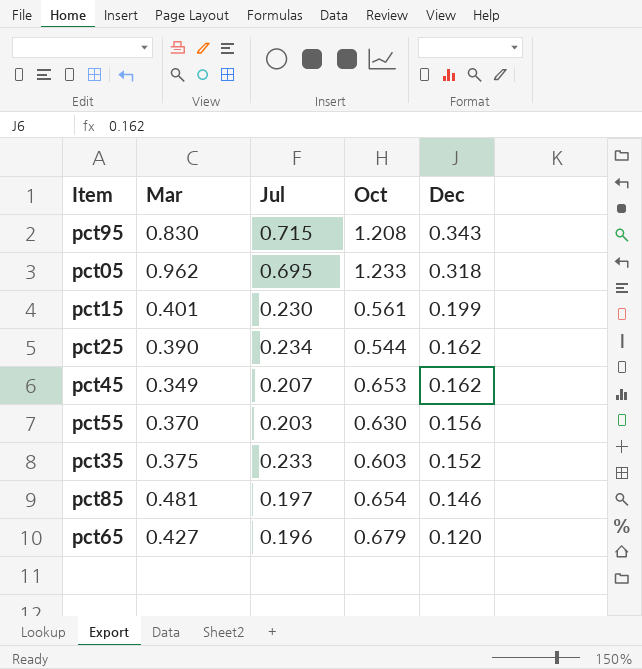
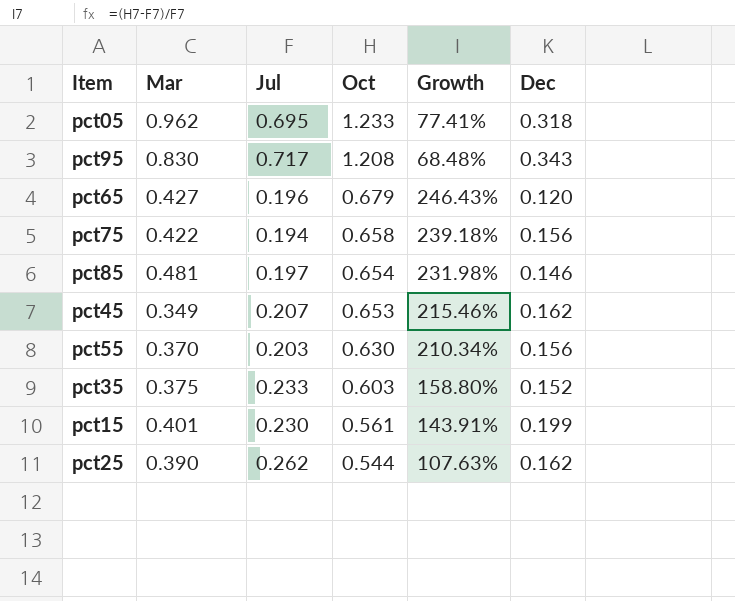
row order: Dec descending -> Oct descending
column Growth | formula: none -> ([Oct] - [Jul]) / [Jul]
pct95 | Jul: 0.715 -> 0.717
row pct75: none -> 0.422 | 0.194 | 0.658 | 239.18% | 0.156
pct25 | Jul: 0.234 -> 0.262

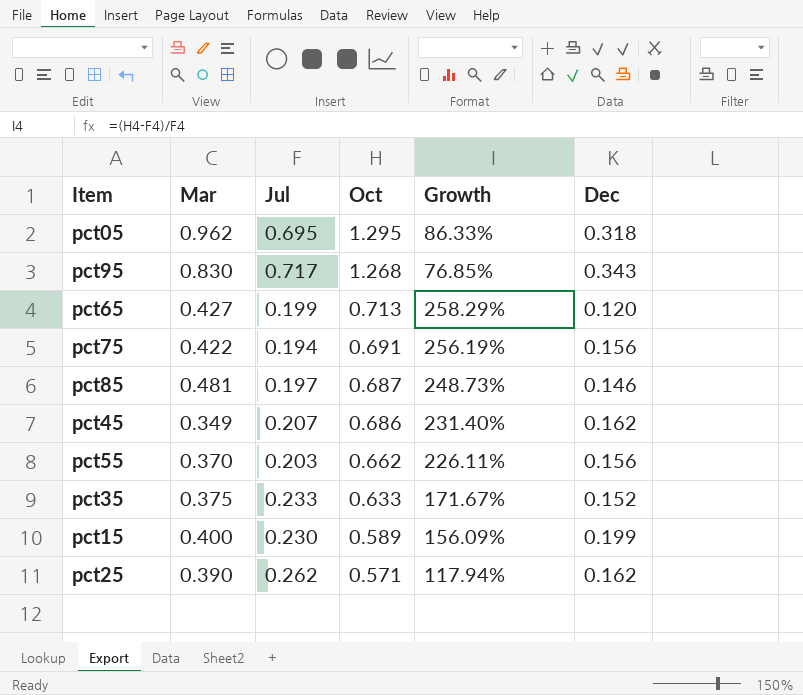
pct05 | Oct: 1.233 -> 1.295
pct05 | Growth: 77.41% -> 86.33%
pct95 | Oct: 1.208 -> 1.268
pct95 | Growth: 68.48% -> 76.85%
pct65 | Jul: 0.196 -> 0.199
pct65 | Oct: 0.679 -> 0.713
pct65 | Growth: 246.43% -> 258.29%
pct75 | Oct: 0.658 -> 0.691
pct75 | Growth: 239.18% -> 256.19%
pct85 | Oct: 0.654 -> 0.687
pct85 | Growth: 231.98% -> 248.73%
pct45 | Oct: 0.653 -> 0.686
pct45 | Growth: 215.46% -> 231.40%
pct55 | Oct: 0.630 -> 0.662
pct55 | Growth: 210.34% -> 226.11%
pct35 | Oct: 0.603 -> 0.633
pct35 | Growth: 158.80% -> 171.67%
pct15 | Mar: 0.401 -> 0.400
pct15 | Oct: 0.561 -> 0.589
pct15 | Growth: 143.91% -> 156.09%
pct25 | Oct: 0.544 -> 0.571
pct25 | Growth: 107.63% -> 117.94%

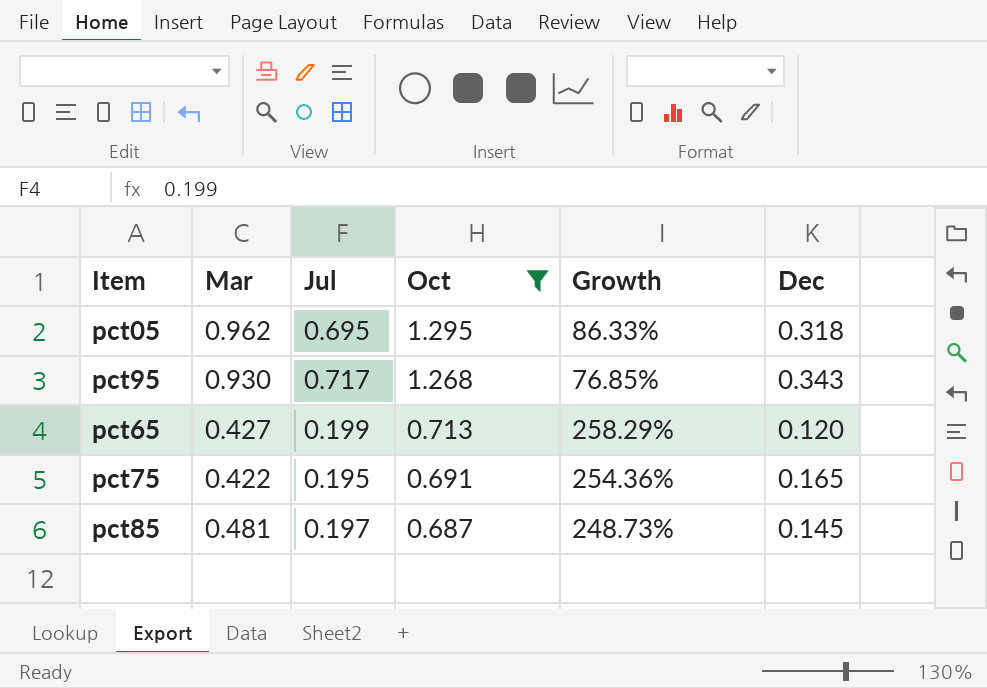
filter: none -> Oct >= 0.687
pct95 | Mar: 0.830 -> 0.930
pct75 | Jul: 0.194 -> 0.195
pct75 | Growth: 256.19% -> 254.36%
pct75 | Dec: 0.156 -> 0.165
pct85 | Dec: 0.146 -> 0.145

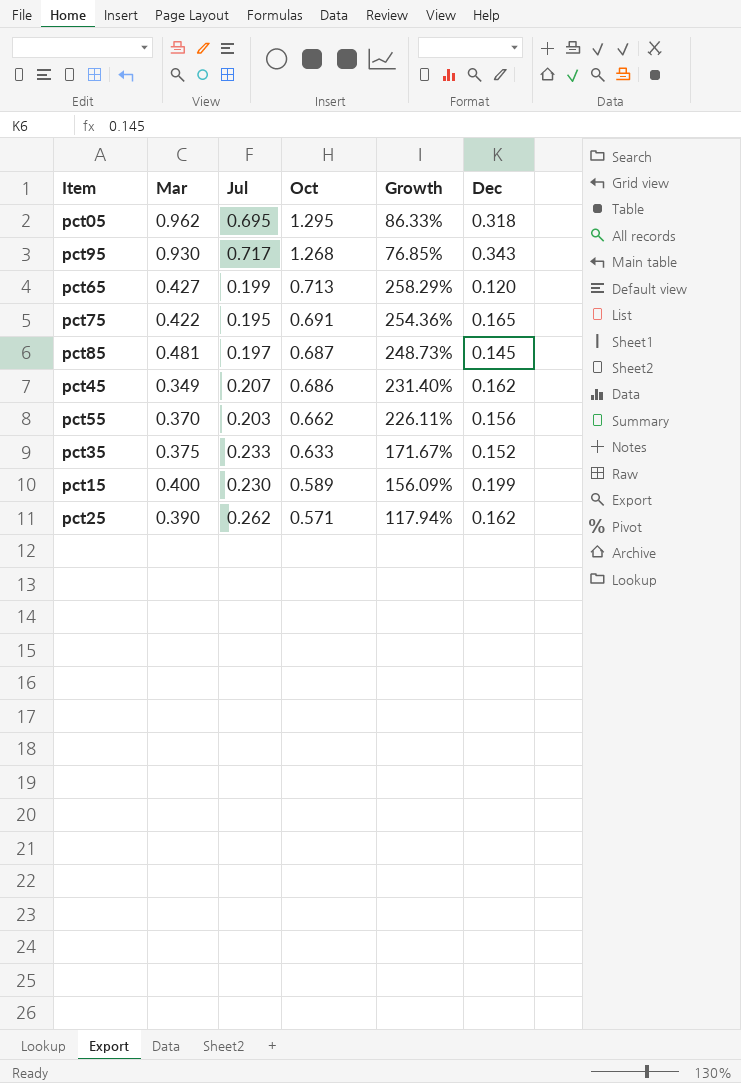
filter: Oct >= 0.687 -> none

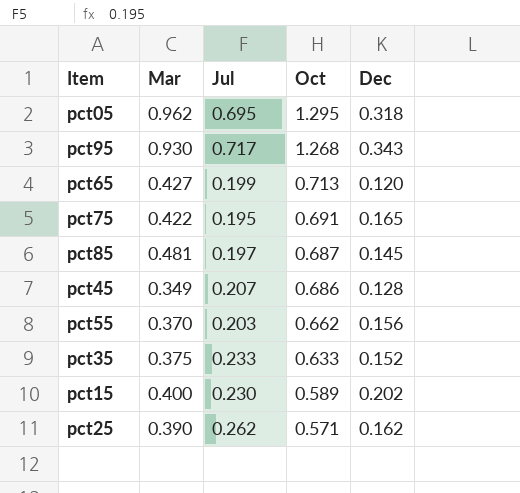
column Growth | formula: ([Oct] - [Jul]) / [Jul] -> none
pct45 | Dec: 0.162 -> 0.128
pct15 | Dec: 0.199 -> 0.202

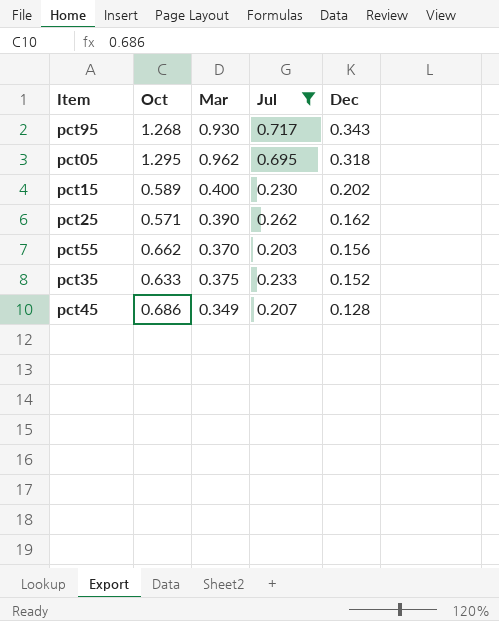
filter: none -> Jul >= 0.203
row order: Oct descending -> Dec descending
column Oct | position: 4 -> 2

